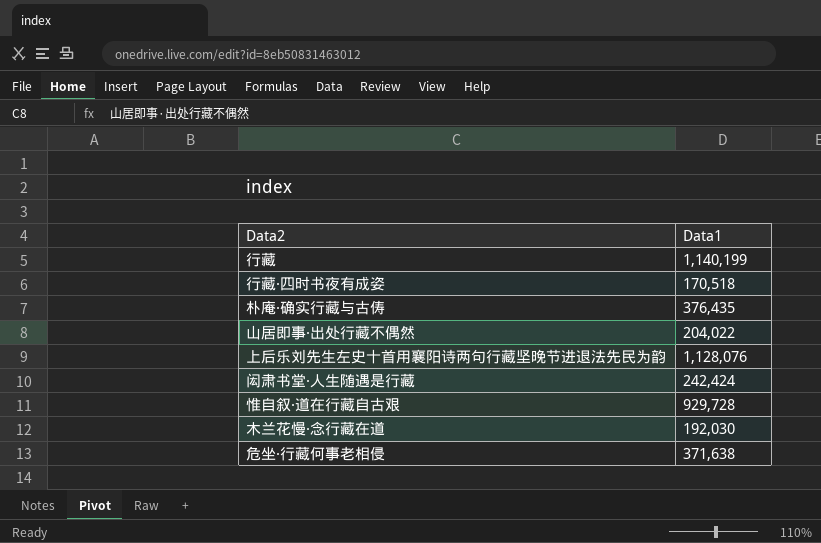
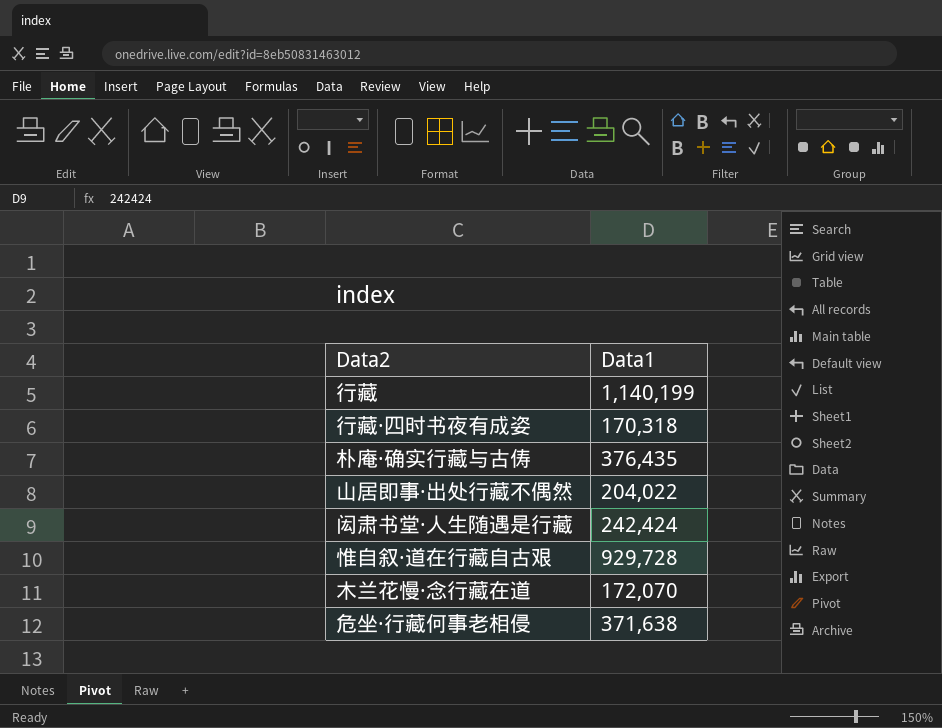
row 上后乐刘先生左史十首用襄阳诗两句行藏坚晚节进退法先民为韵: 1,128,076 -> none
行藏·四时书夜有成姿 | Data1: 170,518 -> 170,318
木兰花慢·念行藏在道 | Data1: 192,030 -> 172,070

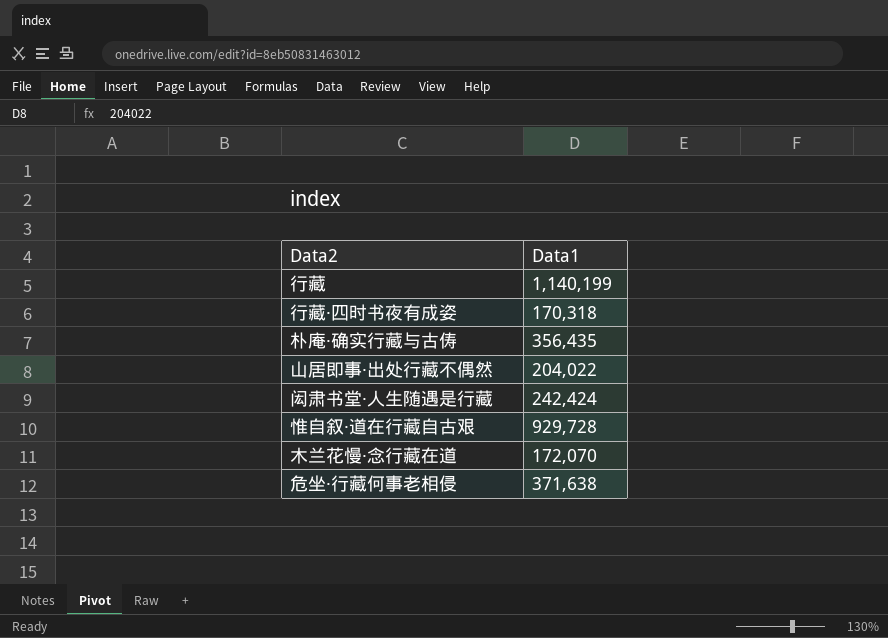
朴庵·确实行藏与古俦 | Data1: 376,435 -> 356,435

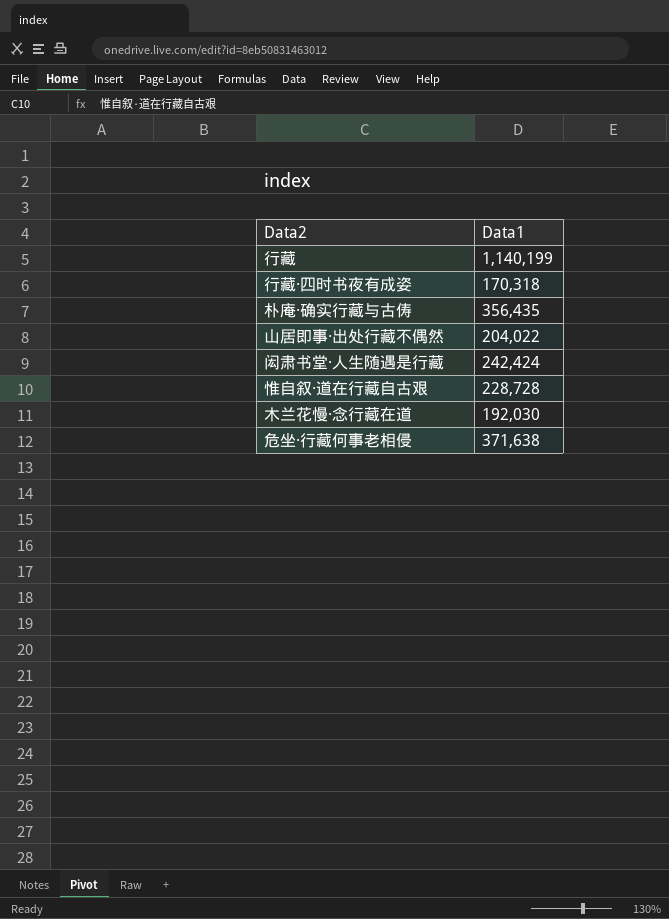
惟自叙·道在行藏自古艰 | Data1: 929,728 -> 228,728
木兰花慢·念行藏在道 | Data1: 172,070 -> 192,030

